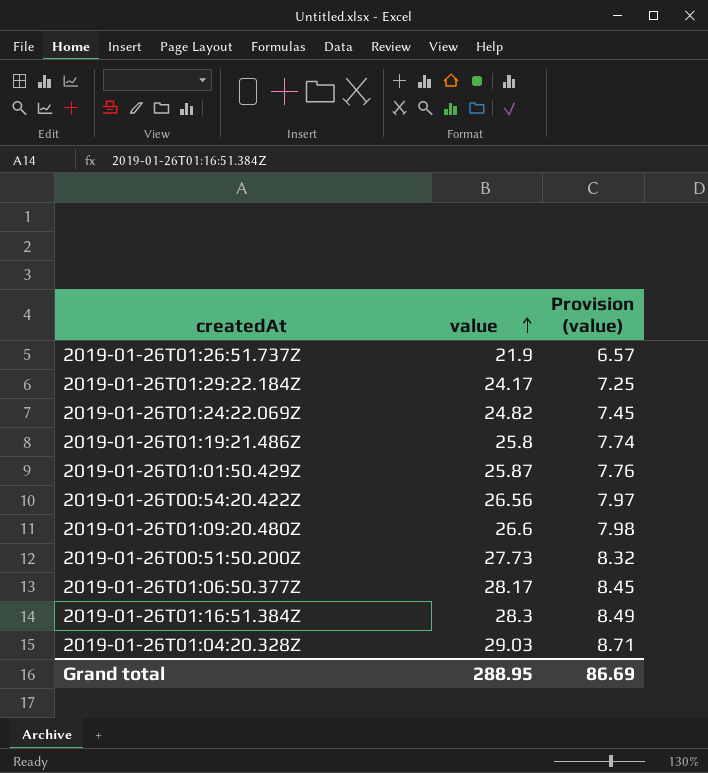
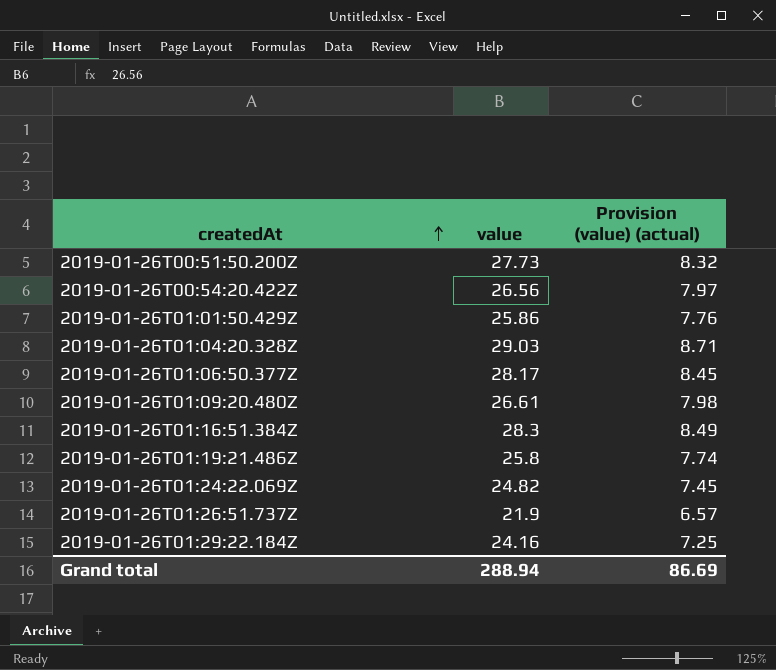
row order: value ascending -> createdAt ascending
column name: Provision (value) -> Provision (value) (actual)
2019-01-26T01:01:50.429Z | value: 25.87 -> 25.86
2019-01-26T01:09:20.480Z | value: 26.6 -> 26.61
2019-01-26T01:29:22.184Z | value: 24.17 -> 24.16
Grand total | value: 288.95 -> 288.94

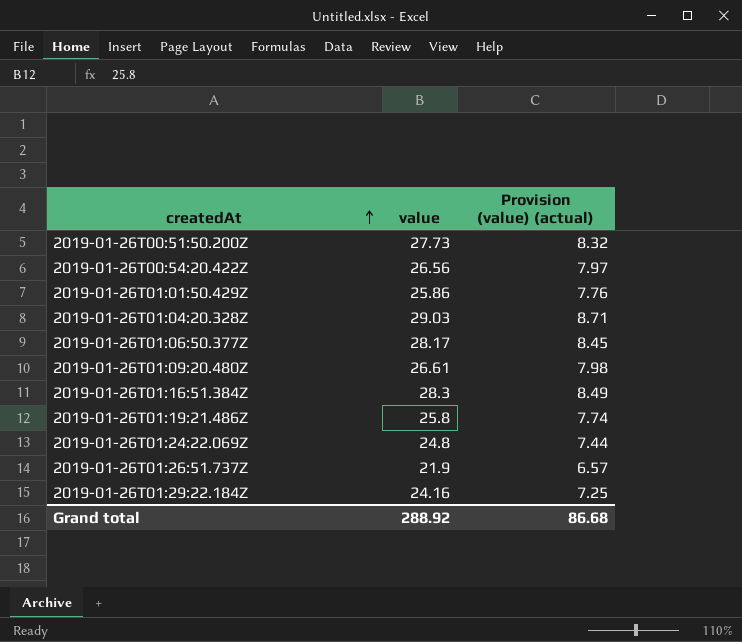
2019-01-26T01:24:22.069Z | value: 24.82 -> 24.8
2019-01-26T01:24:22.069Z | Provision (value) (actual): 7.45 -> 7.44
Grand total | value: 288.94 -> 288.92
Grand total | Provision (value) (actual): 86.69 -> 86.68

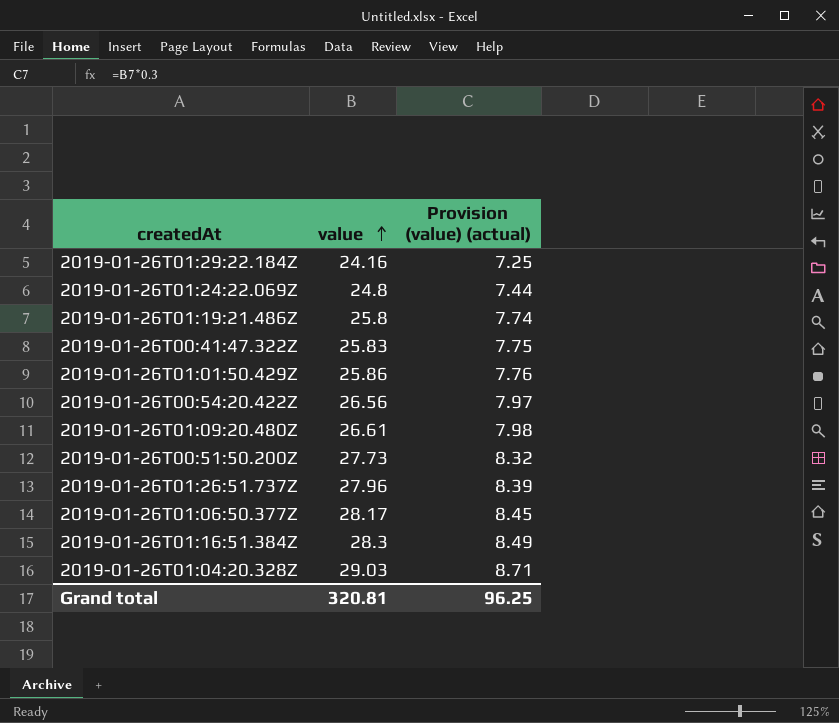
row order: createdAt ascending -> value ascending
row 2019-01-26T00:41:47.322Z: none -> 25.83 | 7.75
2019-01-26T01:26:51.737Z | value: 21.9 -> 27.96
2019-01-26T01:26:51.737Z | Provision (value) (actual): 6.57 -> 8.39
Grand total | value: 288.92 -> 320.81
Grand total | Provision (value) (actual): 86.68 -> 96.25

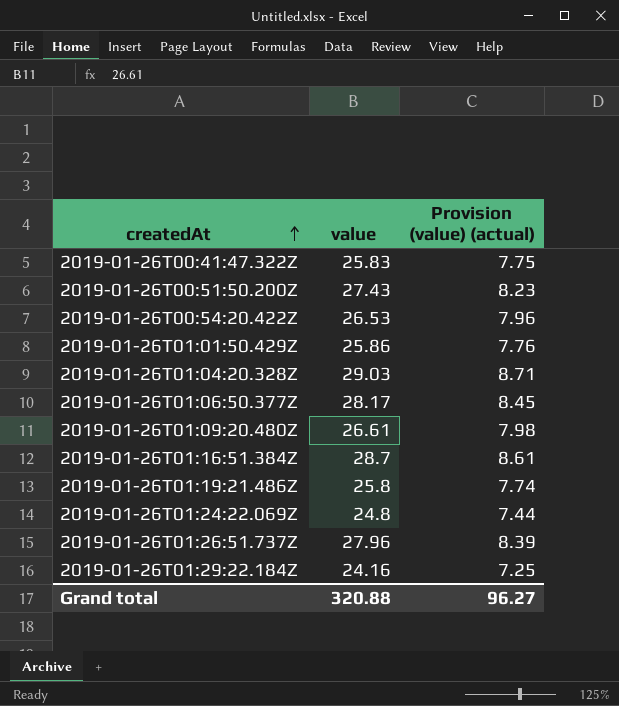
row order: value ascending -> createdAt ascending
2019-01-26T00:51:50.200Z | value: 27.73 -> 27.43
2019-01-26T00:51:50.200Z | Provision (value) (actual): 8.32 -> 8.23
2019-01-26T00:54:20.422Z | value: 26.56 -> 26.53
2019-01-26T00:54:20.422Z | Provision (value) (actual): 7.97 -> 7.96
2019-01-26T01:16:51.384Z | value: 28.3 -> 28.7
2019-01-26T01:16:51.384Z | Provision (value) (actual): 8.49 -> 8.61
Grand total | value: 320.81 -> 320.88
Grand total | Provision (value) (actual): 96.25 -> 96.27

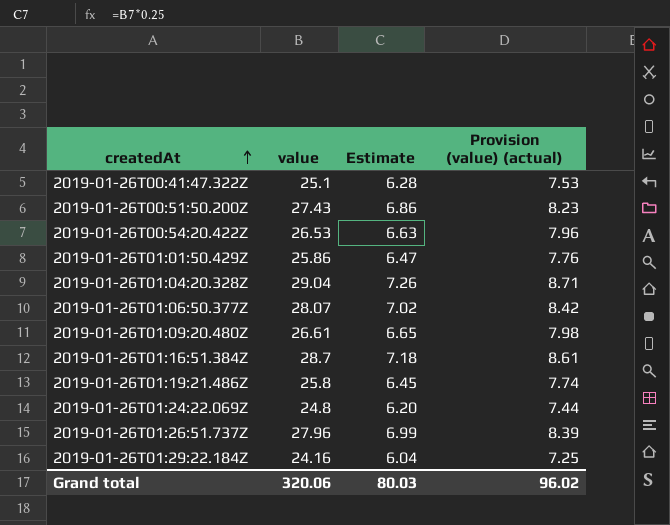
column Estimate | formula: none -> [value] * 0.25
2019-01-26T00:41:47.322Z | value: 25.83 -> 25.1
2019-01-26T00:41:47.322Z | Provision (value) (actual): 7.75 -> 7.53
2019-01-26T01:04:20.328Z | value: 29.03 -> 29.04
2019-01-26T01:06:50.377Z | value: 28.17 -> 28.07
2019-01-26T01:06:50.377Z | Provision (value) (actual): 8.45 -> 8.42
Grand total | value: 320.88 -> 320.06
Grand total | Provision (value) (actual): 96.27 -> 96.02

